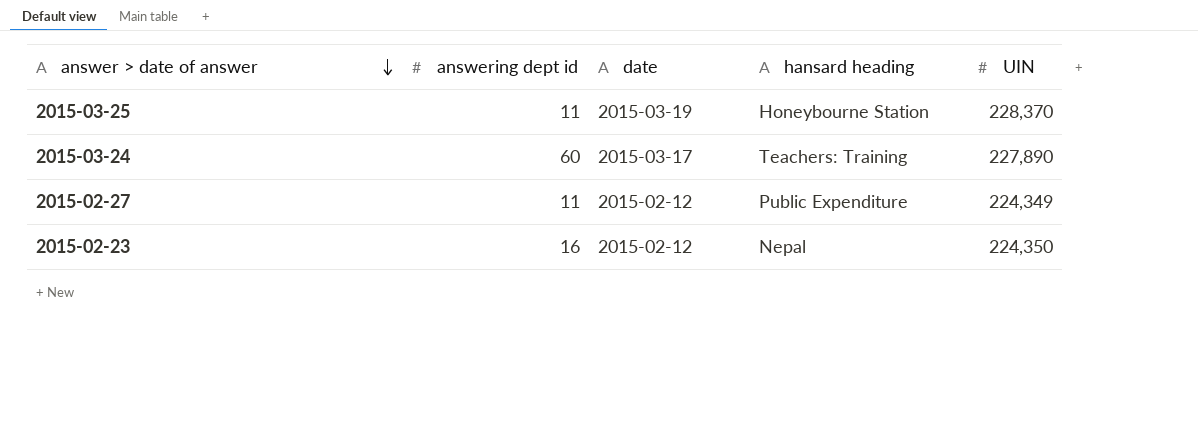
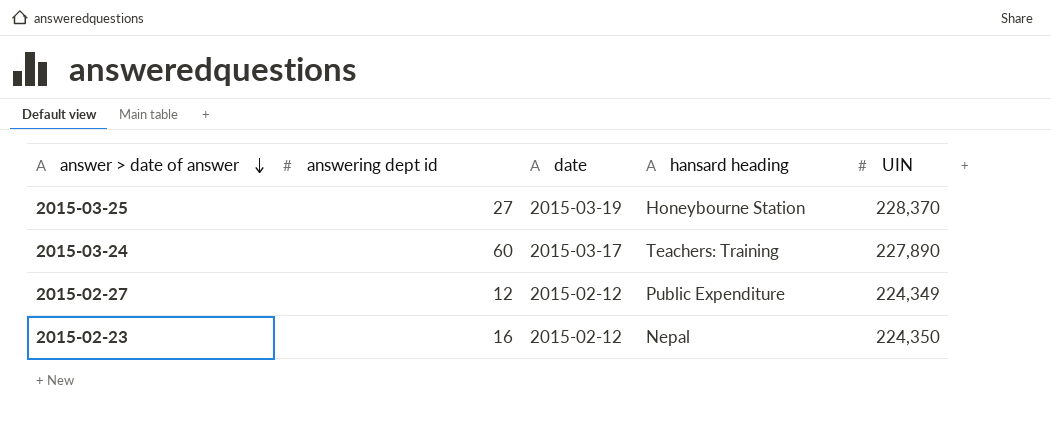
2015-03-25 | answering dept id: 11 -> 27
2015-02-27 | answering dept id: 11 -> 12

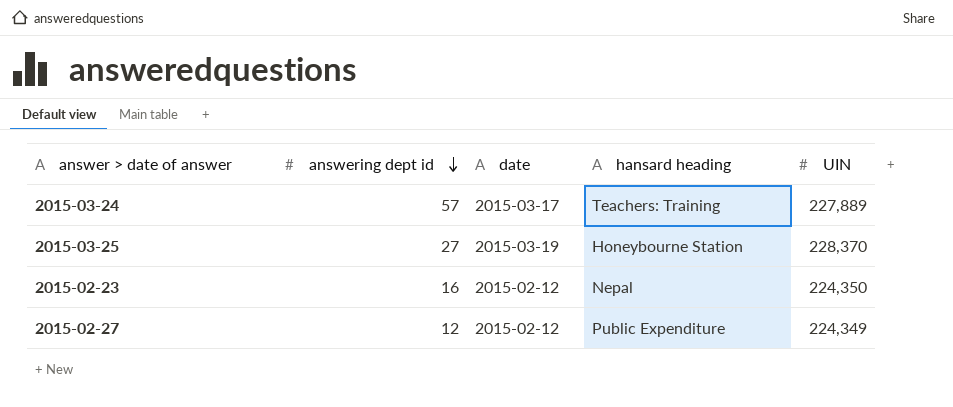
row order: answer > date of answer descending -> answering dept id descending
2015-03-24 | answering dept id: 60 -> 57
2015-03-24 | UIN: 227,890 -> 227,889

